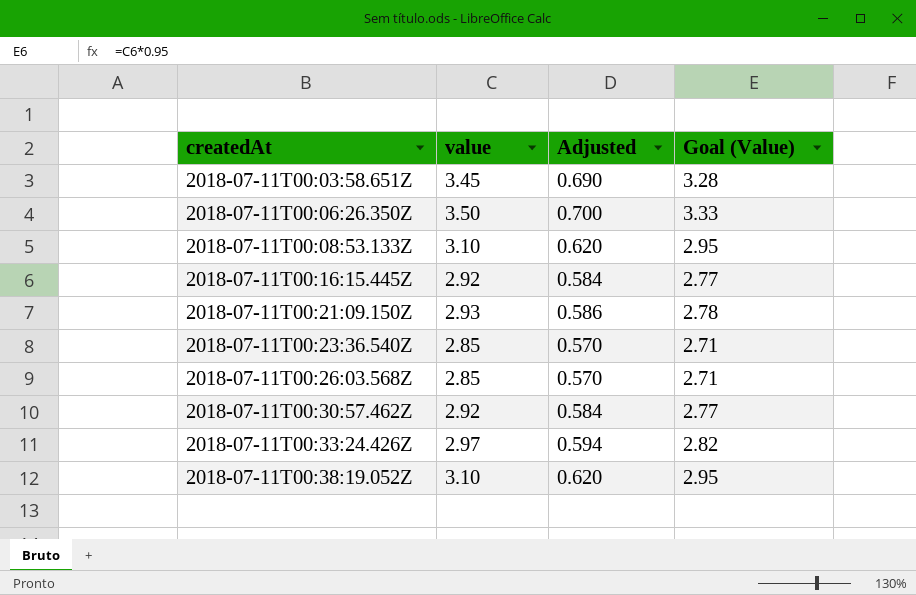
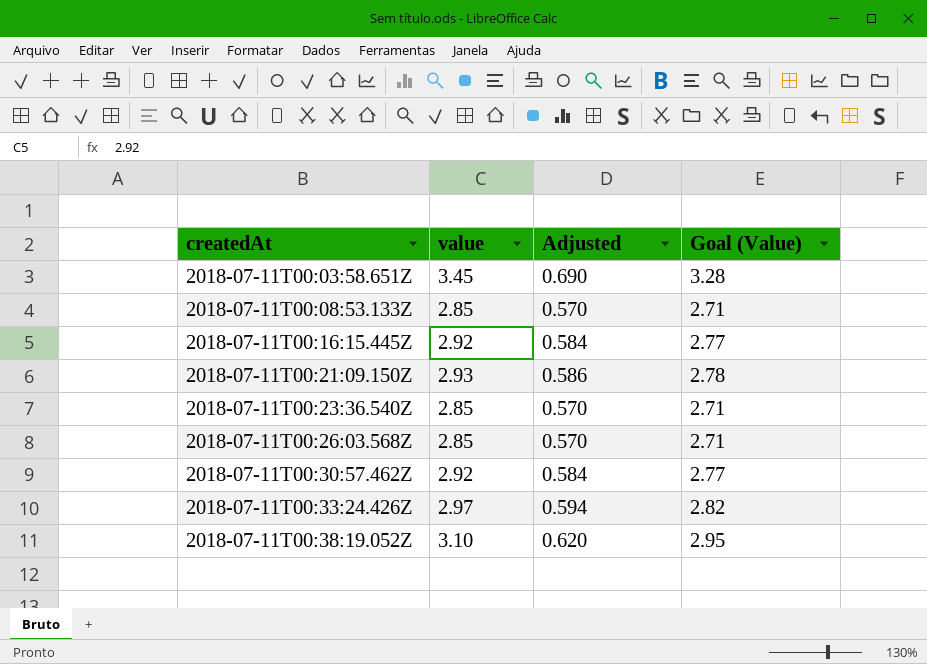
row 2018-07-11T00:06:26.350Z: 3.50 | 0.700 | 3.33 -> none
2018-07-11T00:08:53.133Z | value: 3.10 -> 2.85
2018-07-11T00:08:53.133Z | Adjusted: 0.620 -> 0.570
2018-07-11T00:08:53.133Z | Goal (Value): 2.95 -> 2.71

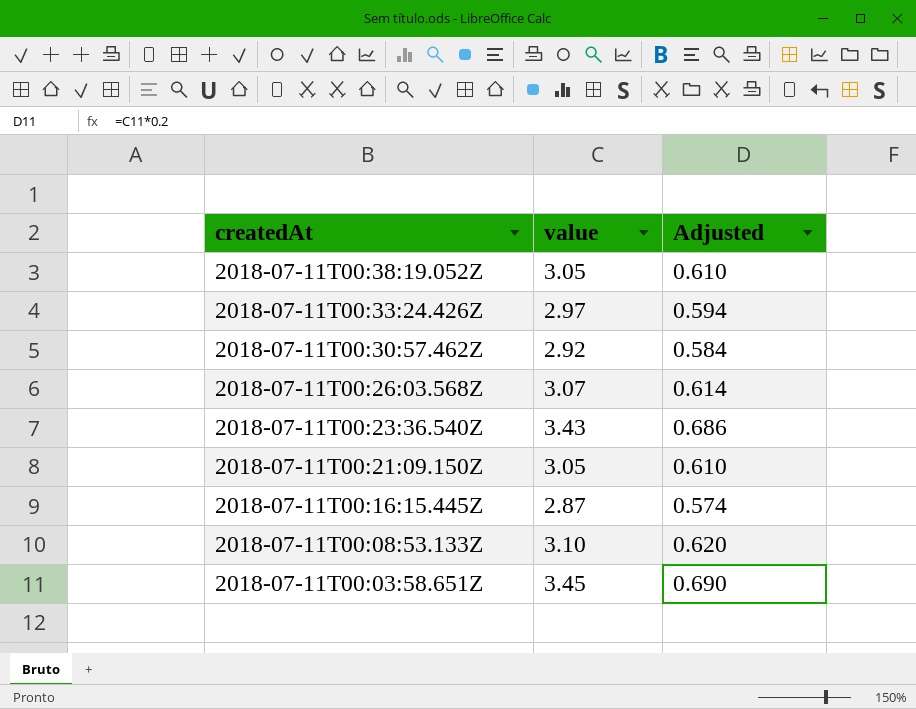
row order: createdAt ascending -> createdAt descending
column Goal (Value) | formula: [value] * 0.95 -> none
2018-07-11T00:38:19.052Z | value: 3.10 -> 3.05
2018-07-11T00:38:19.052Z | Adjusted: 0.620 -> 0.610
2018-07-11T00:26:03.568Z | value: 2.85 -> 3.07
2018-07-11T00:26:03.568Z | Adjusted: 0.570 -> 0.614
2018-07-11T00:23:36.540Z | value: 2.85 -> 3.43
2018-07-11T00:23:36.540Z | Adjusted: 0.570 -> 0.686
2018-07-11T00:21:09.150Z | value: 2.93 -> 3.05
2018-07-11T00:21:09.150Z | Adjusted: 0.586 -> 0.610
2018-07-11T00:16:15.445Z | value: 2.92 -> 2.87
2018-07-11T00:16:15.445Z | Adjusted: 0.584 -> 0.574
2018-07-11T00:08:53.133Z | value: 2.85 -> 3.10
2018-07-11T00:08:53.133Z | Adjusted: 0.570 -> 0.620

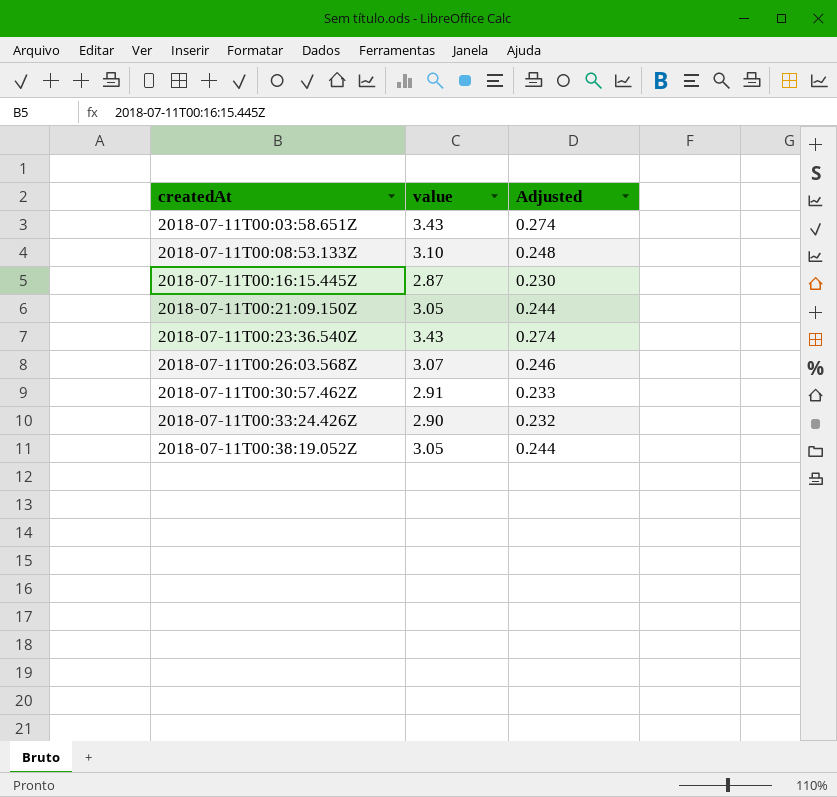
row order: createdAt descending -> createdAt ascending
column Adjusted | formula: [value] * 0.2 -> [value] * 0.08
2018-07-11T00:03:58.651Z | value: 3.45 -> 3.43
2018-07-11T00:30:57.462Z | value: 2.92 -> 2.91
2018-07-11T00:33:24.426Z | value: 2.97 -> 2.90

